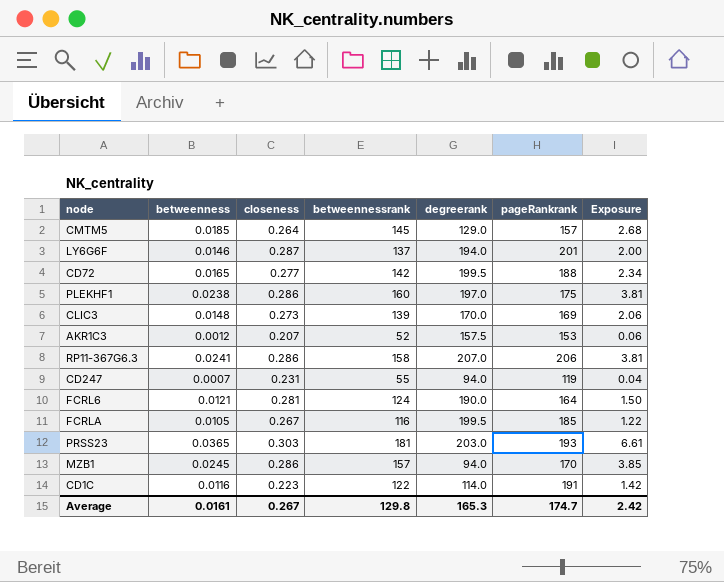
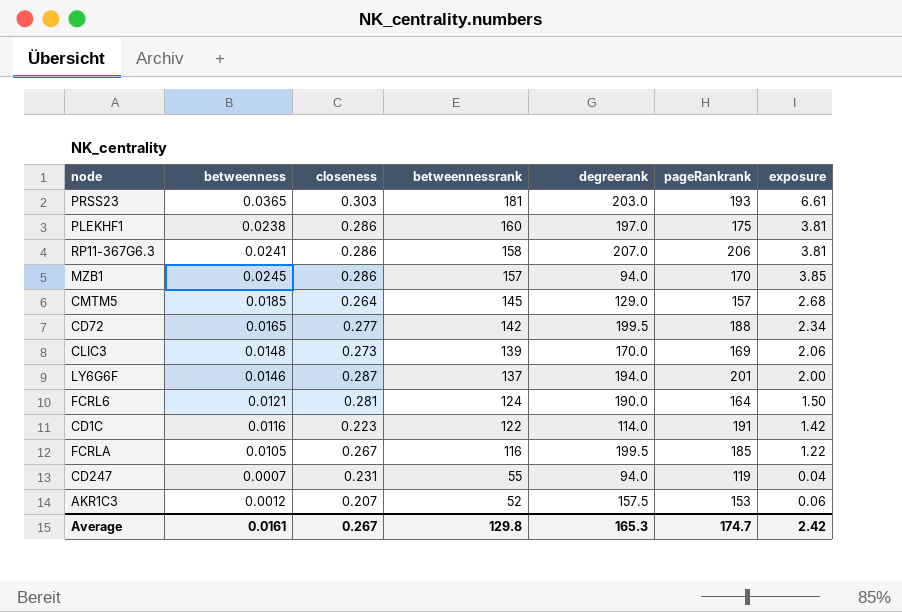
row order: none -> betweennessrank descending
column name: Exposure -> exposure

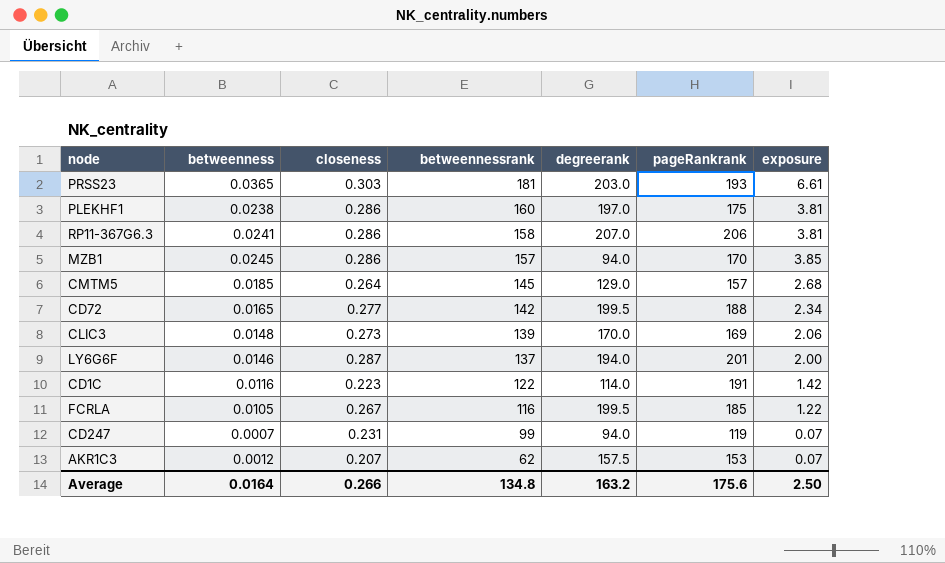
row FCRL6: 0.0121 | 0.281 | 124 | 190.0 | 164 | 1.50 -> none
CD247 | betweennessrank: 55 -> 99
CD247 | exposure: 0.04 -> 0.07
AKR1C3 | betweennessrank: 52 -> 62
AKR1C3 | exposure: 0.06 -> 0.07
Average | betweenness: 0.0161 -> 0.0164
Average | closeness: 0.267 -> 0.266
Average | betweennessrank: 129.8 -> 134.8
Average | degreerank: 165.3 -> 163.2
Average | pageRankrank: 174.7 -> 175.6
Average | exposure: 2.42 -> 2.50

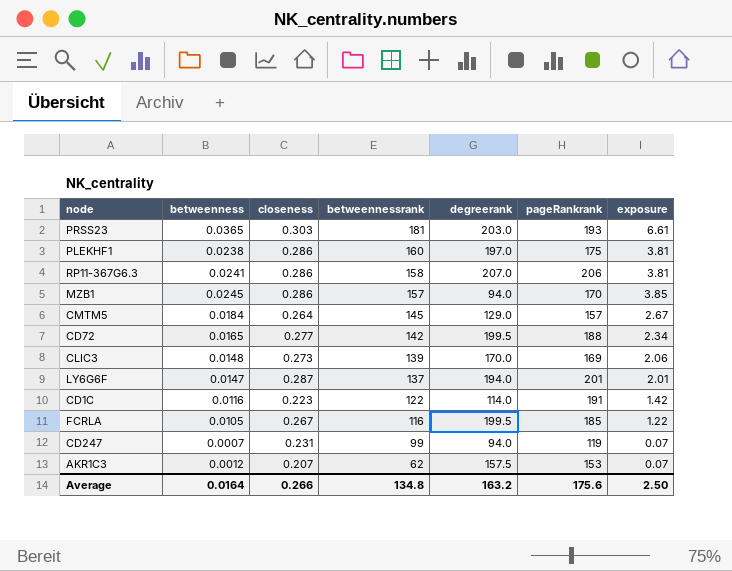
CMTM5 | betweenness: 0.0185 -> 0.0184
CMTM5 | exposure: 2.68 -> 2.67
LY6G6F | betweenness: 0.0146 -> 0.0147
LY6G6F | exposure: 2.00 -> 2.01

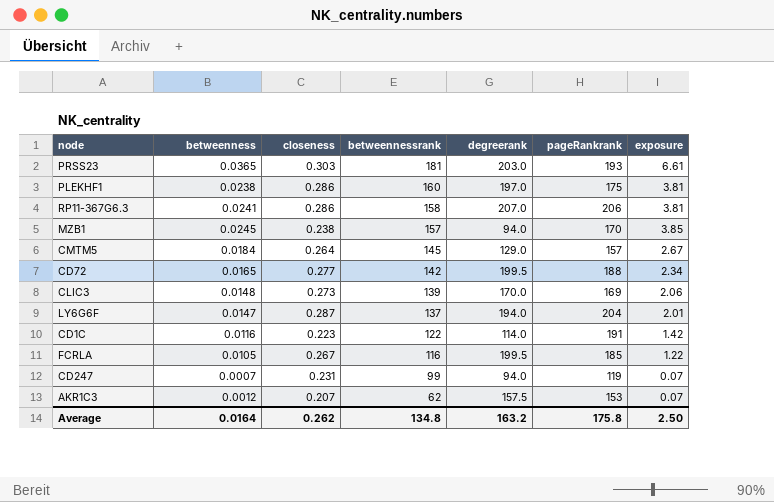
MZB1 | closeness: 0.286 -> 0.238
LY6G6F | pageRankrank: 201 -> 204
Average | closeness: 0.266 -> 0.262
Average | pageRankrank: 175.6 -> 175.8

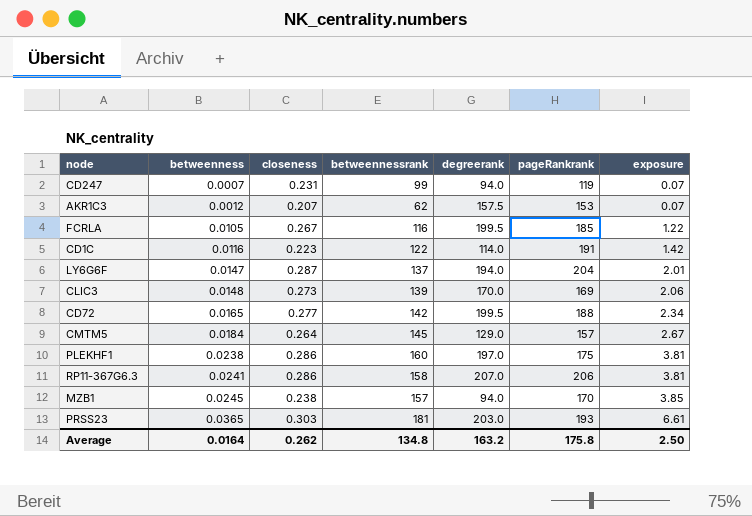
row order: betweennessrank descending -> betweenness ascending

